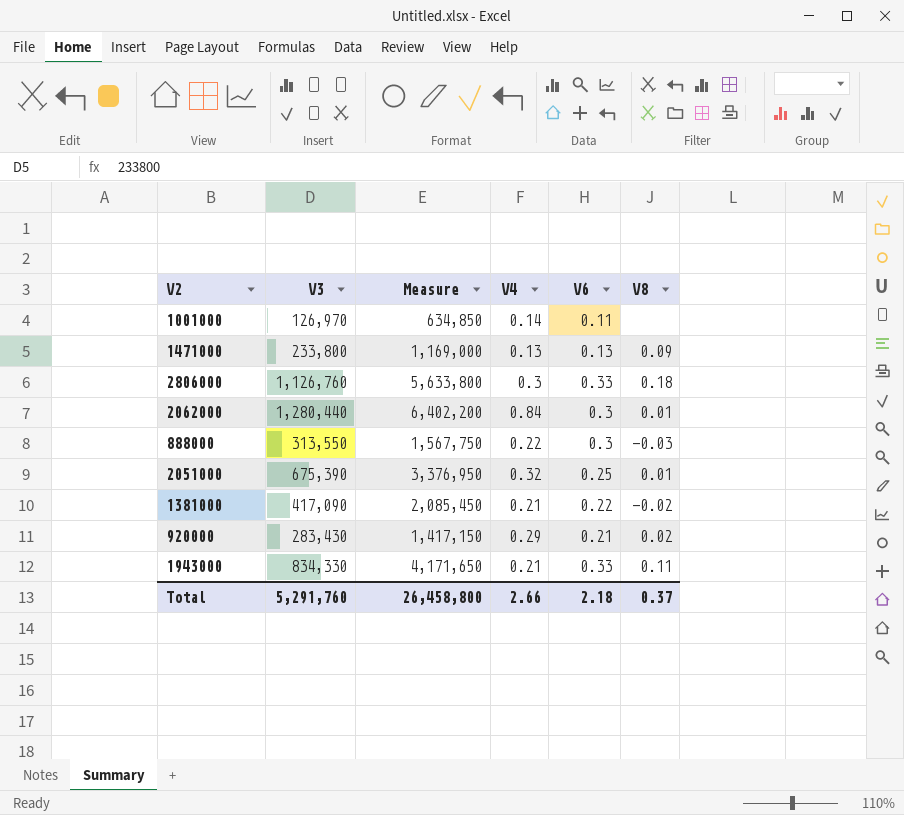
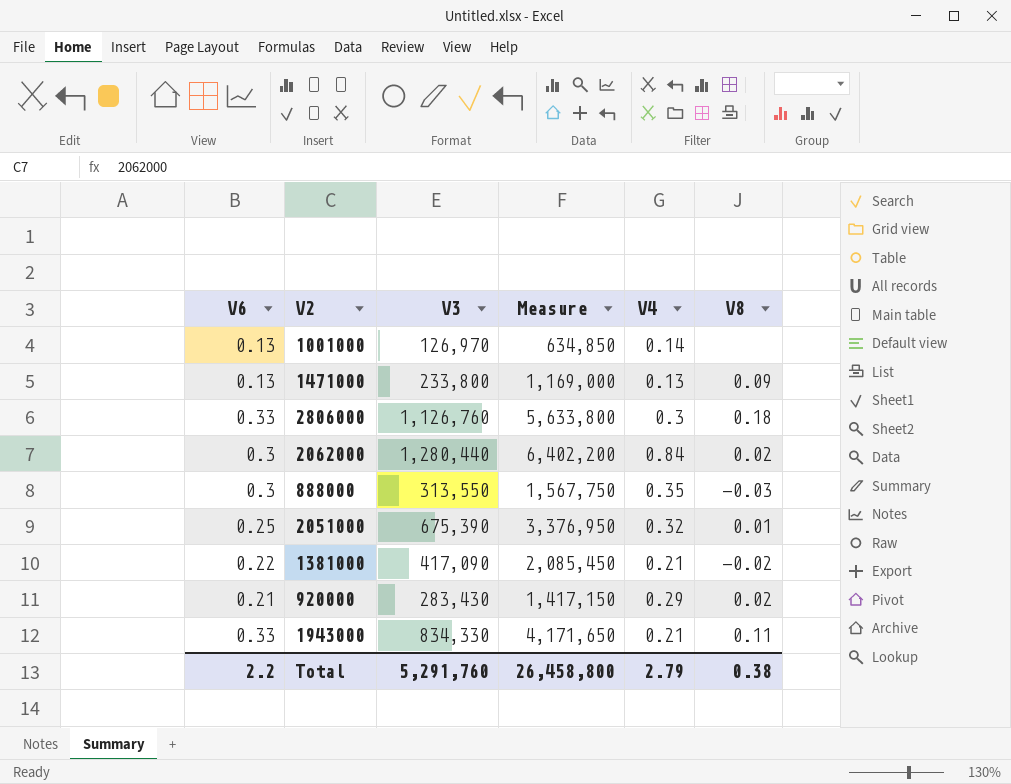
column V6 | position: 5 -> 1
1001000 | V6: 0.11 -> 0.13
2062000 | V8: 0.01 -> 0.02
888000 | V4: 0.22 -> 0.35
Total | V6: 2.18 -> 2.2
Total | V4: 2.66 -> 2.79
Total | V8: 0.37 -> 0.38

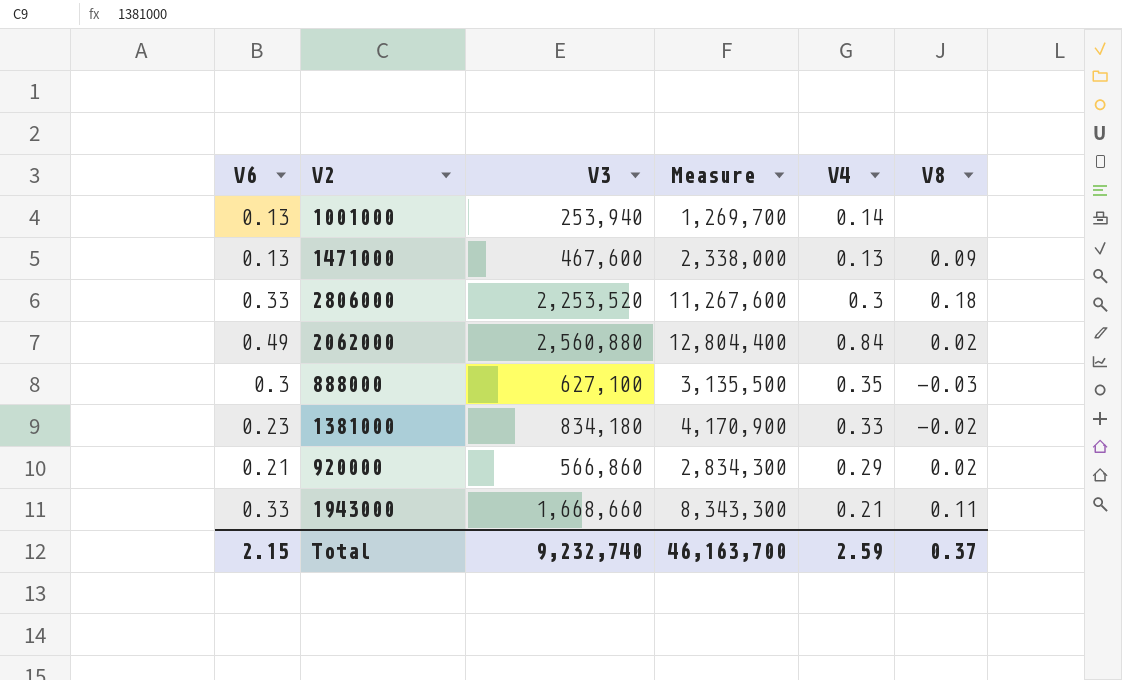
row 2051000: 0.25 | 675,390 | 3,376,950 | 0.32 | 0.01 -> none
1001000 | V3: 126,970 -> 253,940
1001000 | Measure: 634,850 -> 1,269,700
1471000 | V3: 233,800 -> 467,600
1471000 | Measure: 1,169,000 -> 2,338,000
2806000 | V3: 1,126,760 -> 2,253,520
2806000 | Measure: 5,633,800 -> 11,267,600
2062000 | V6: 0.3 -> 0.49
2062000 | V3: 1,280,440 -> 2,560,880
2062000 | Measure: 6,402,200 -> 12,804,400
888000 | V3: 313,550 -> 627,100
888000 | Measure: 1,567,750 -> 3,135,500
1381000 | V6: 0.22 -> 0.23
1381000 | V3: 417,090 -> 834,180
1381000 | Measure: 2,085,450 -> 4,170,900
1381000 | V4: 0.21 -> 0.33
920000 | V3: 283,430 -> 566,860
920000 | Measure: 1,417,150 -> 2,834,300
1943000 | V3: 834,330 -> 1,668,660
1943000 | Measure: 4,171,650 -> 8,343,300
Total | V6: 2.2 -> 2.15
Total | V3: 5,291,760 -> 9,232,740
Total | Measure: 26,458,800 -> 46,163,700
Total | V4: 2.79 -> 2.59
Total | V8: 0.38 -> 0.37

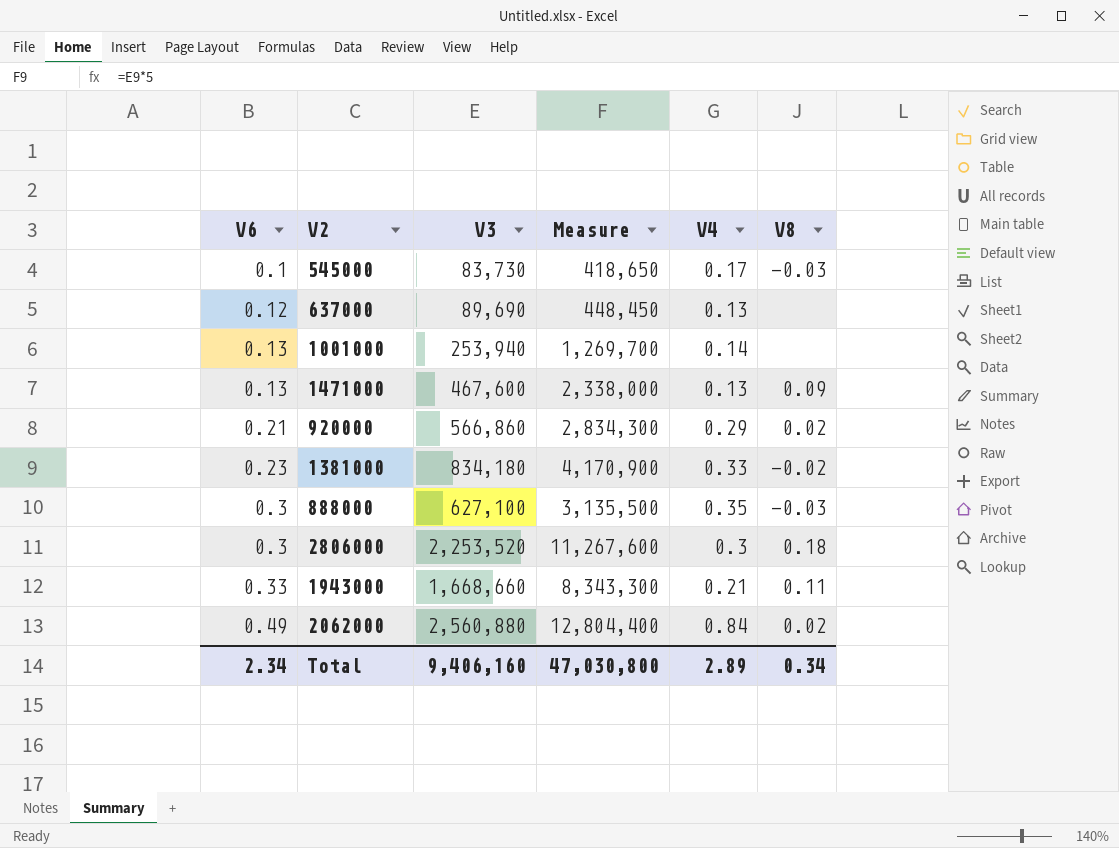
row order: none -> V6 ascending
row 545000: none -> 0.1 | 83,730 | 418,650 | 0.17 | -0.03
row 637000: none -> 0.12 | 89,690 | 448,450 | 0.13 | none
2806000 | V6: 0.33 -> 0.3
Total | V6: 2.15 -> 2.34
Total | V3: 9,232,740 -> 9,406,160
Total | Measure: 46,163,700 -> 47,030,800
Total | V4: 2.59 -> 2.89
Total | V8: 0.37 -> 0.34

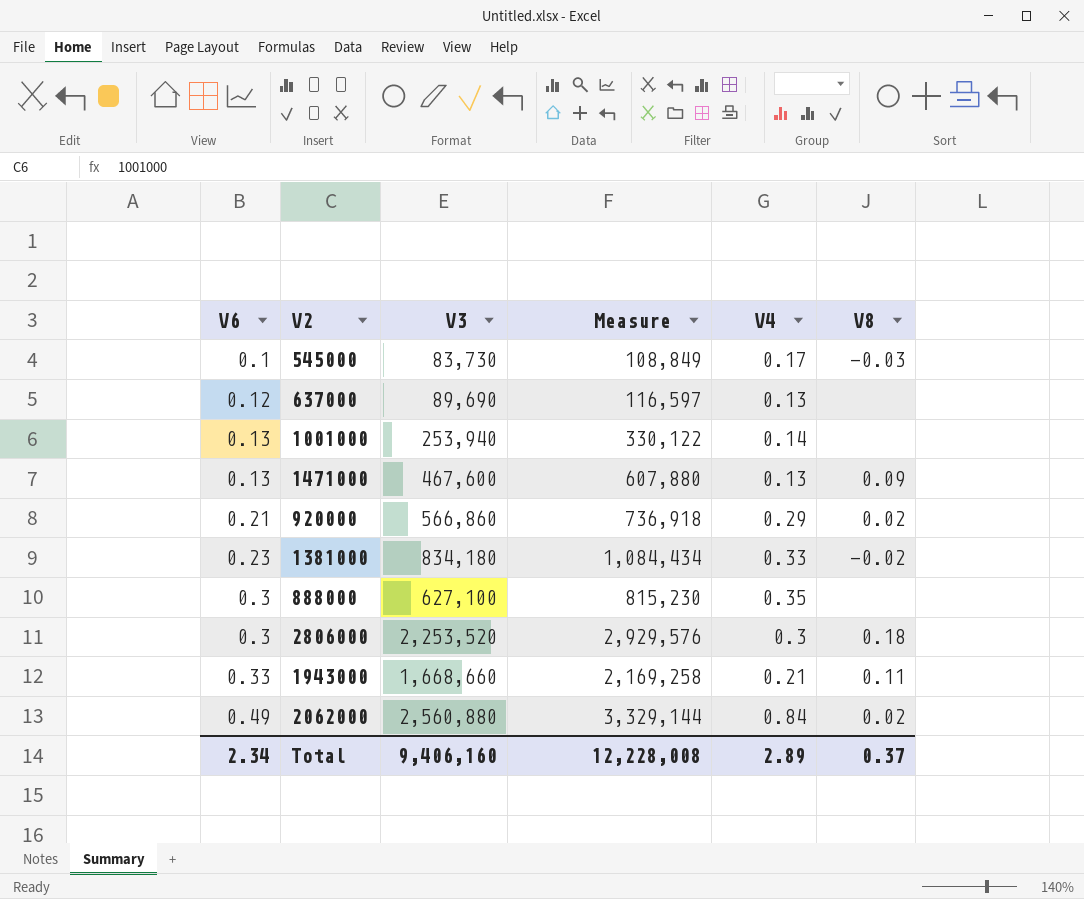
column Measure | formula: [V3] * 5 -> [V3] * 1.3
888000 | V8: -0.03 -> none
Total | Measure: 47,030,800 -> 12,228,008
Total | V8: 0.34 -> 0.37

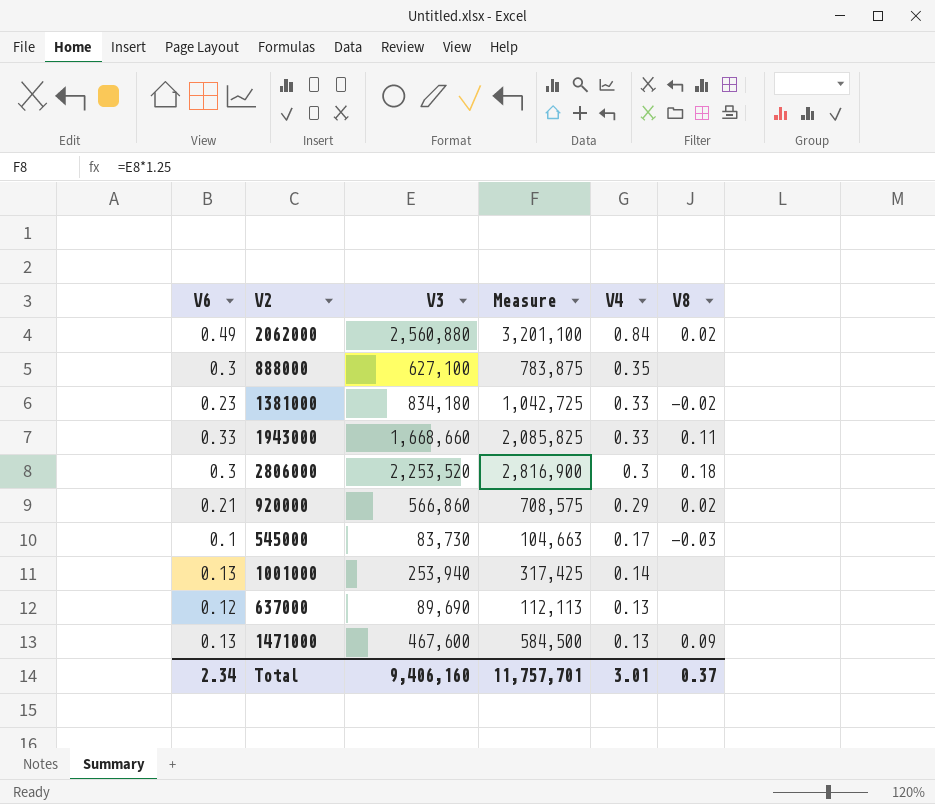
row order: V6 ascending -> V4 descending
column Measure | formula: [V3] * 1.3 -> [V3] * 1.25
1943000 | V4: 0.21 -> 0.33
Total | Measure: 12,228,008 -> 11,757,701
Total | V4: 2.89 -> 3.01

